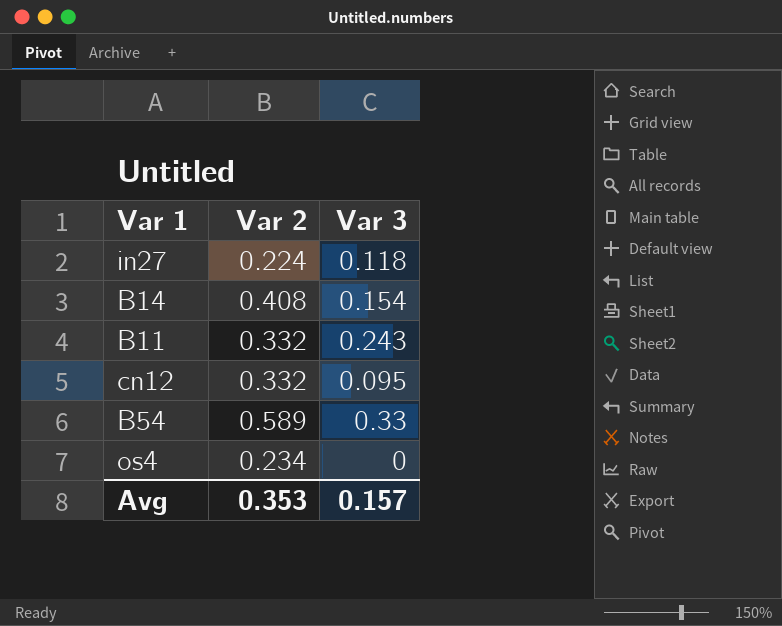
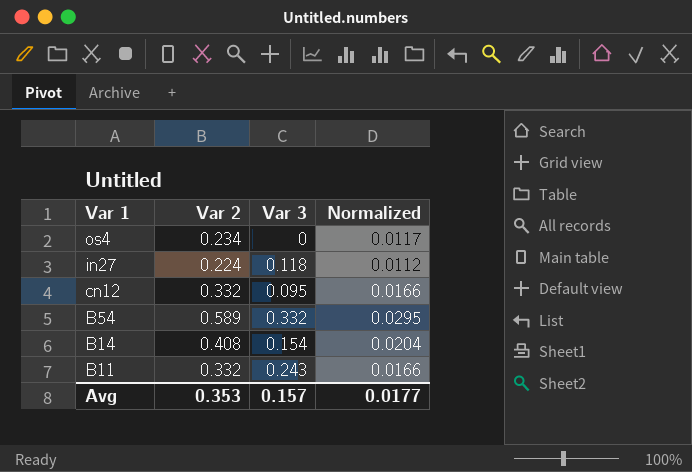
row order: none -> Var 1 descending
column Normalized | formula: none -> [Var 2] * 0.05
B54 | Var 3: 0.33 -> 0.332

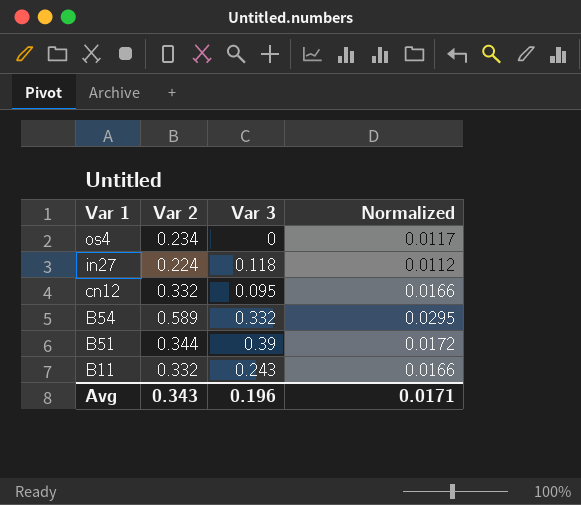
row B14: 0.408 | 0.154 | 0.0204 -> none
row B51: none -> 0.344 | 0.39 | 0.0172
Avg | Var 2: 0.353 -> 0.343
Avg | Var 3: 0.157 -> 0.196
Avg | Normalized: 0.0177 -> 0.0171

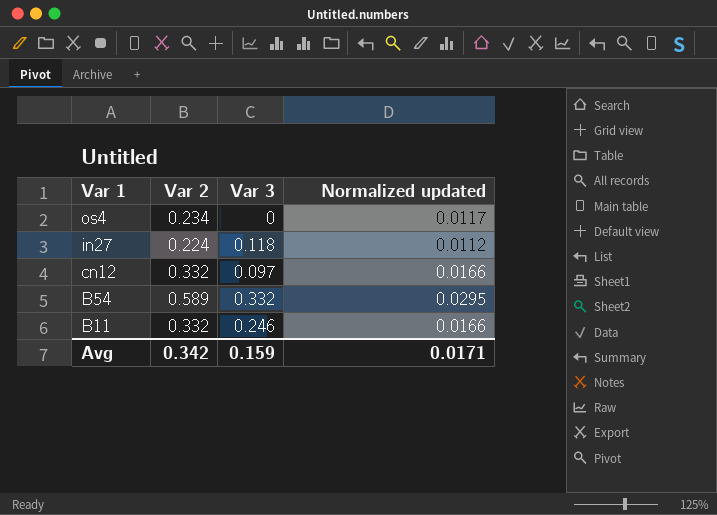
column name: Normalized -> Normalized updated
row B51: 0.344 | 0.39 | 0.0172 -> none
cn12 | Var 3: 0.095 -> 0.097
B11 | Var 3: 0.243 -> 0.246
Avg | Var 2: 0.343 -> 0.342
Avg | Var 3: 0.196 -> 0.159

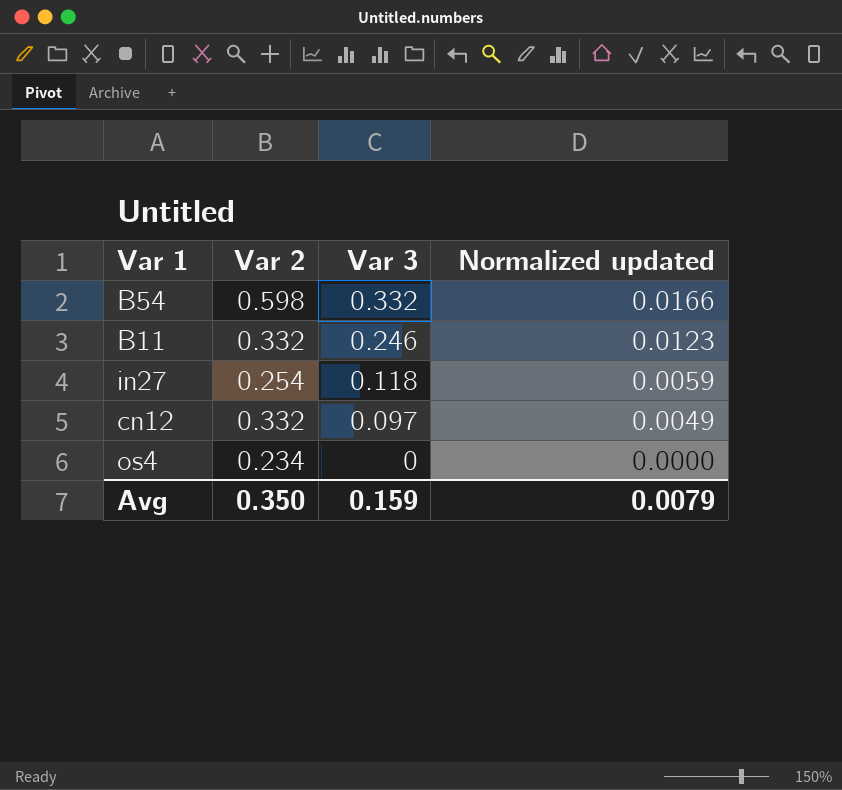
row order: Var 1 descending -> Var 3 descending
column Normalized updated | formula: [Var 2] * 0.05 -> [Var 3] * 0.05
B54 | Var 2: 0.589 -> 0.598
in27 | Var 2: 0.224 -> 0.254
Avg | Var 2: 0.342 -> 0.350
Avg | Normalized updated: 0.0171 -> 0.0079

